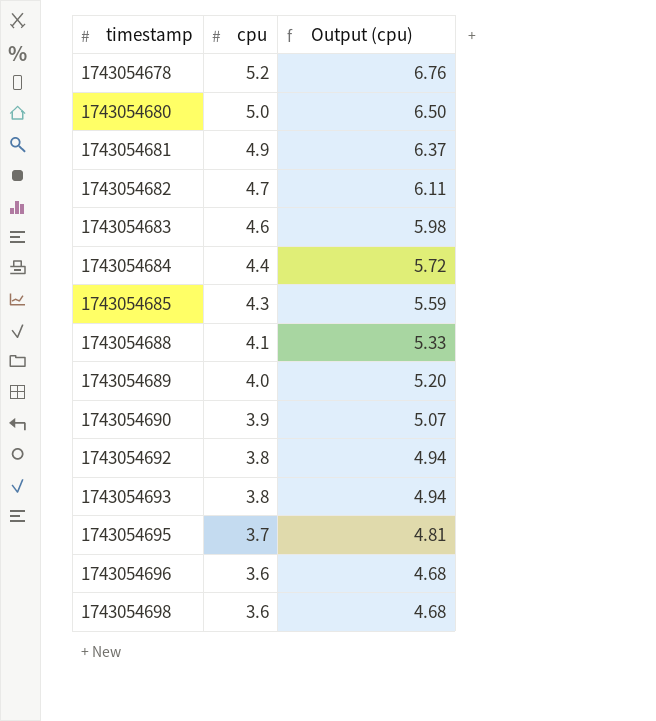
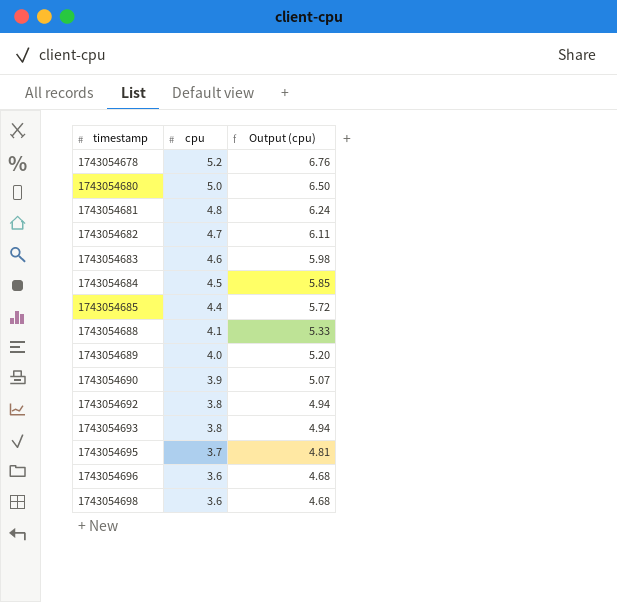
1743054681 | cpu: 4.9 -> 4.8
1743054681 | Output (cpu): 6.37 -> 6.24
1743054684 | cpu: 4.4 -> 4.5
1743054684 | Output (cpu): 5.72 -> 5.85
1743054685 | cpu: 4.3 -> 4.4
1743054685 | Output (cpu): 5.59 -> 5.72

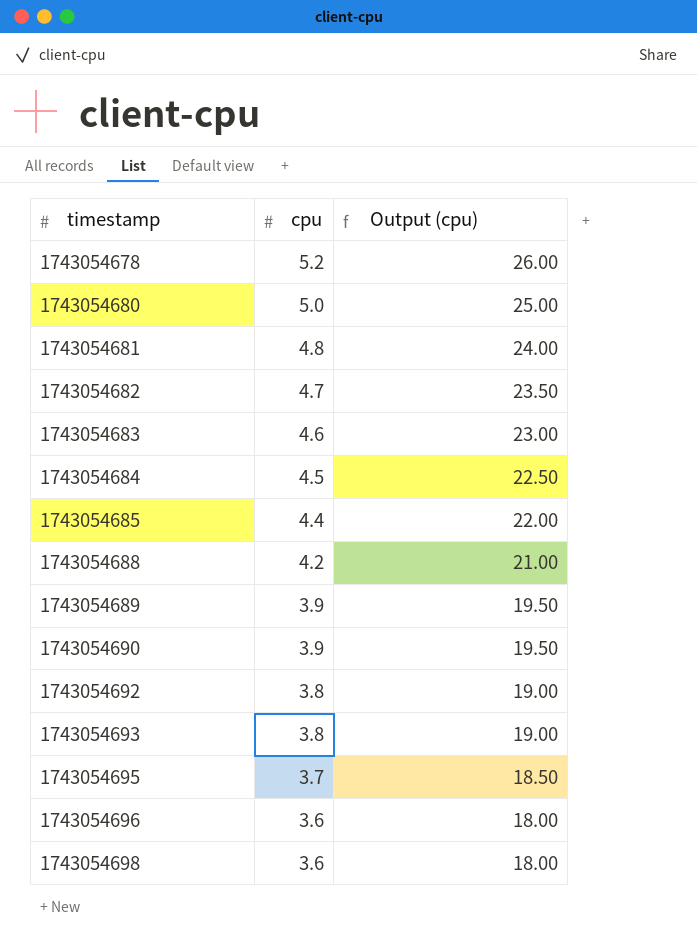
column Output (cpu) | formula: [cpu] * 1.3 -> [cpu] * 5
1743054688 | cpu: 4.1 -> 4.2
1743054689 | cpu: 4.0 -> 3.9

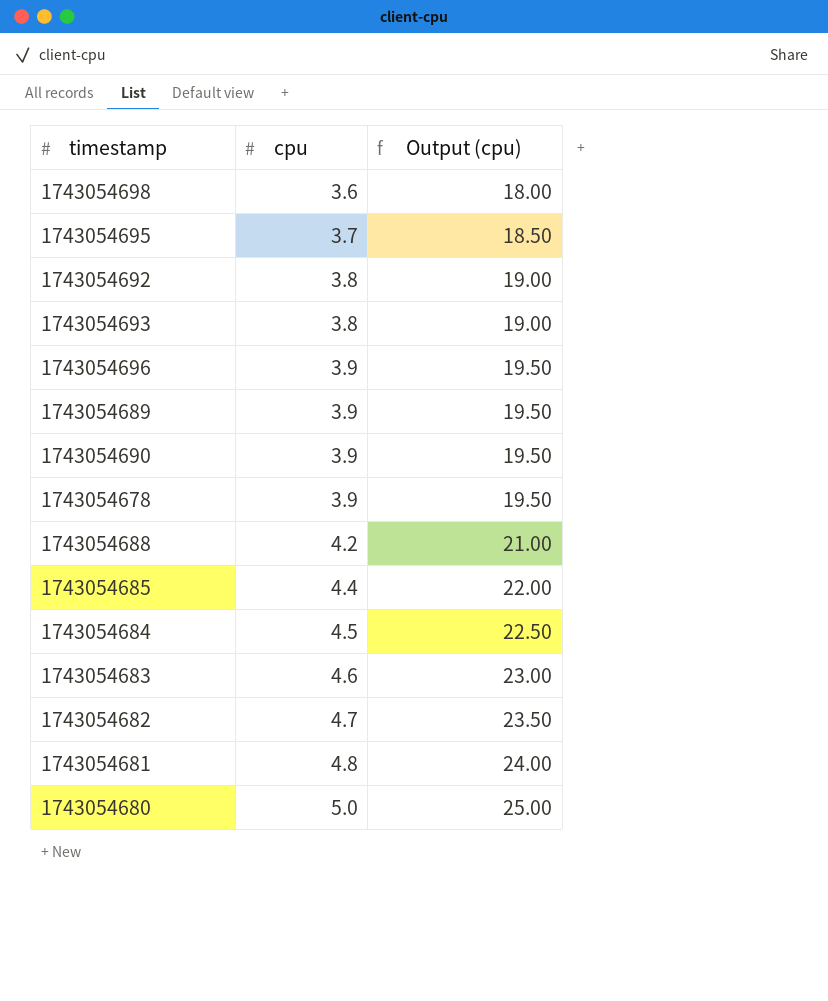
row order: timestamp ascending -> cpu ascending
1743054696 | cpu: 3.6 -> 3.9
1743054696 | Output (cpu): 18.00 -> 19.50
1743054678 | cpu: 5.2 -> 3.9
1743054678 | Output (cpu): 26.00 -> 19.50

